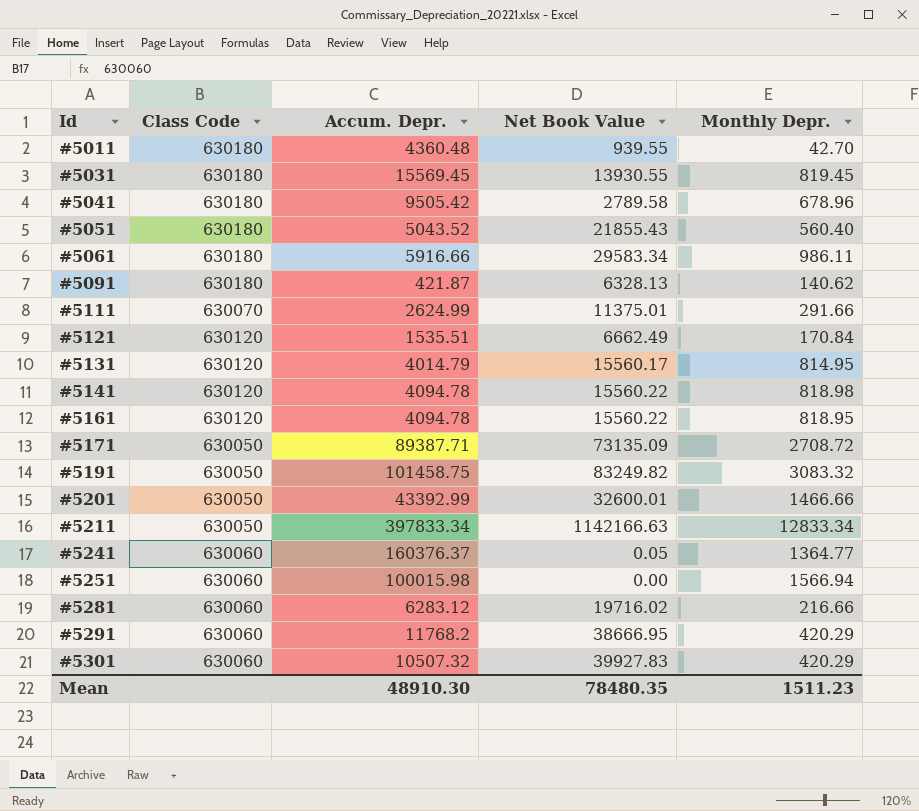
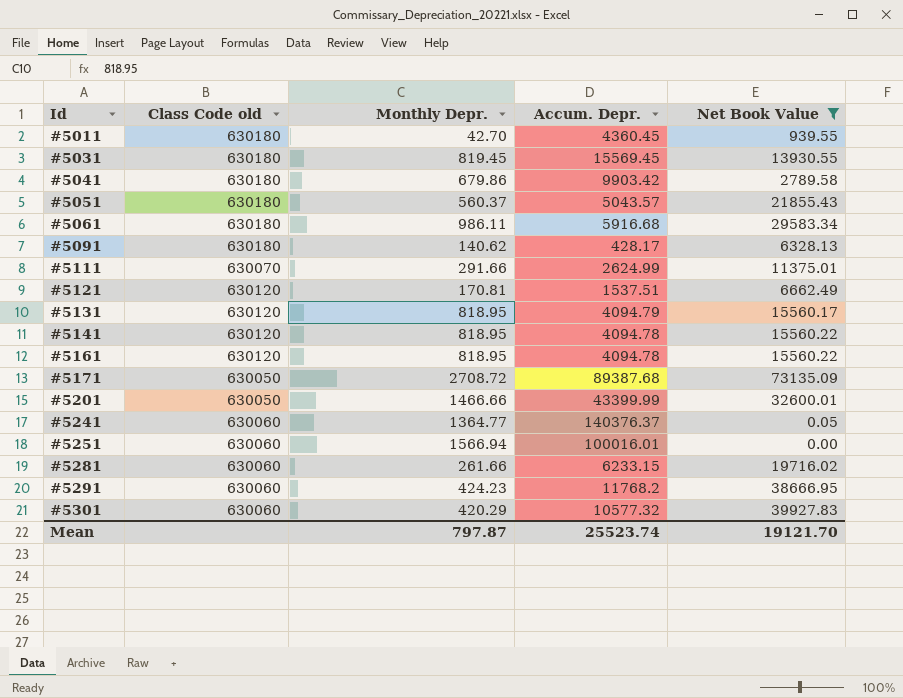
filter: none -> Net Book Value <= 73135.09
column name: Class Code -> Class Code old
column Monthly Depr. | position: 5 -> 3
#5011 | Accum. Depr.: 4360.48 -> 4360.45
#5041 | Monthly Depr.: 678.96 -> 679.86
#5041 | Accum. Depr.: 9505.42 -> 9903.42
#5051 | Monthly Depr.: 560.40 -> 560.37
#5051 | Accum. Depr.: 5043.52 -> 5043.57
#5061 | Accum. Depr.: 5916.66 -> 5916.68
#5091 | Accum. Depr.: 421.87 -> 428.17
#5121 | Monthly Depr.: 170.84 -> 170.81
#5121 | Accum. Depr.: 1535.51 -> 1537.51
#5131 | Monthly Depr.: 814.95 -> 818.95
#5131 | Accum. Depr.: 4014.79 -> 4094.79
#5141 | Monthly Depr.: 818.98 -> 818.95
#5171 | Accum. Depr.: 89387.71 -> 89387.68
#5201 | Accum. Depr.: 43392.99 -> 43399.99
#5241 | Accum. Depr.: 160376.37 -> 140376.37
#5251 | Accum. Depr.: 100015.98 -> 100016.01
#5281 | Monthly Depr.: 216.66 -> 261.66
#5281 | Accum. Depr.: 6283.12 -> 6233.15
#5291 | Monthly Depr.: 420.29 -> 424.23
#5301 | Accum. Depr.: 10507.32 -> 10577.32
Mean | Monthly Depr.: 1511.23 -> 797.87
Mean | Accum. Depr.: 48910.30 -> 25523.74
Mean | Net Book Value: 78480.35 -> 19121.70

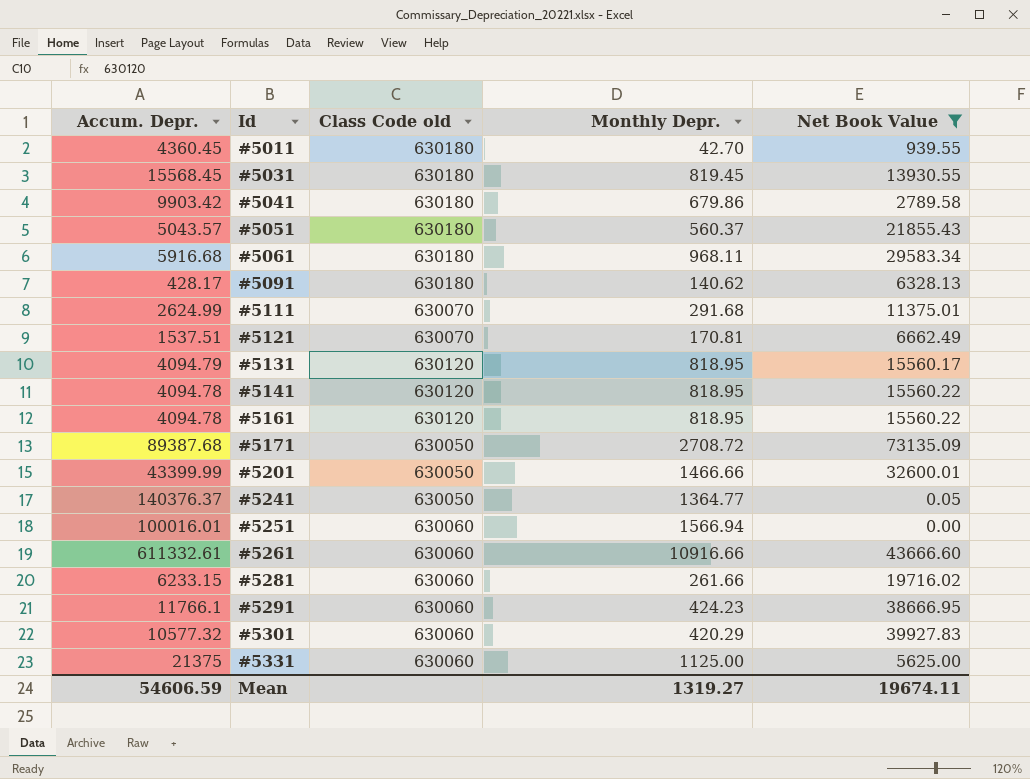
column Accum. Depr. | position: 4 -> 1
#5031 | Accum. Depr.: 15569.45 -> 15568.45
#5061 | Monthly Depr.: 986.11 -> 968.11
#5111 | Monthly Depr.: 291.66 -> 291.68
#5121 | Class Code old: 630120 -> 630070
#5241 | Class Code old: 630060 -> 630050
row #5261: none -> 611332.61 | 630060 | 10916.66 | 43666.60
#5291 | Accum. Depr.: 11768.2 -> 11766.1
row #5331: none -> 21375 | 630060 | 1125.00 | 5625.00
Mean | Accum. Depr.: 25523.74 -> 54606.59
Mean | Monthly Depr.: 797.87 -> 1319.27
Mean | Net Book Value: 19121.70 -> 19674.11

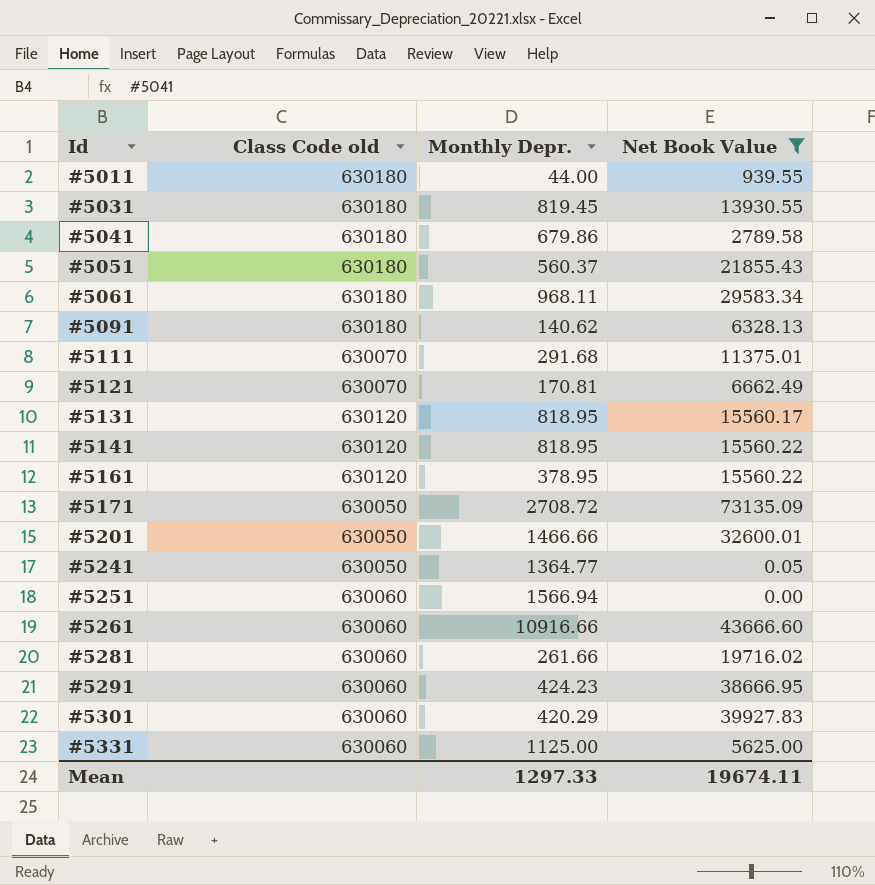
column Accum. Depr. | position: 1 -> none
#5011 | Monthly Depr.: 42.70 -> 44.00
#5161 | Monthly Depr.: 818.95 -> 378.95
Mean | Monthly Depr.: 1319.27 -> 1297.33

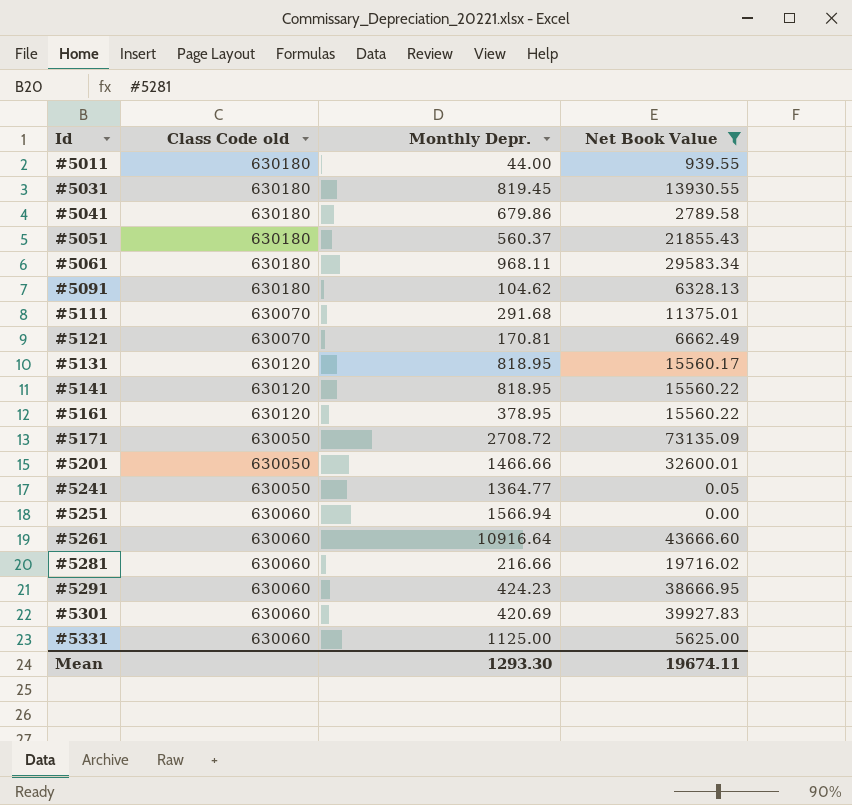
#5091 | Monthly Depr.: 140.62 -> 104.62
#5261 | Monthly Depr.: 10916.66 -> 10916.64
#5281 | Monthly Depr.: 261.66 -> 216.66
#5301 | Monthly Depr.: 420.29 -> 420.69
Mean | Monthly Depr.: 1297.33 -> 1293.30

